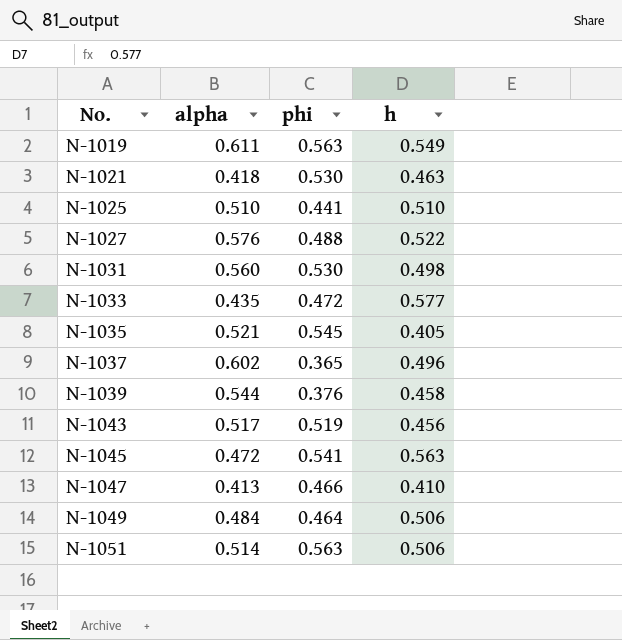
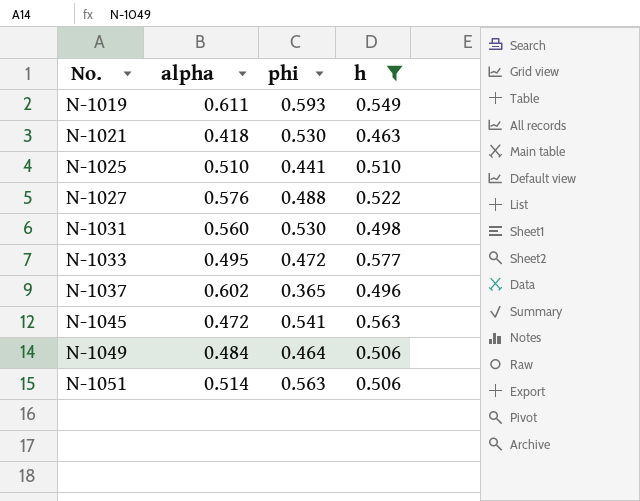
filter: none -> h >= 0.463
N-1019 | phi: 0.563 -> 0.593
N-1033 | alpha: 0.435 -> 0.495

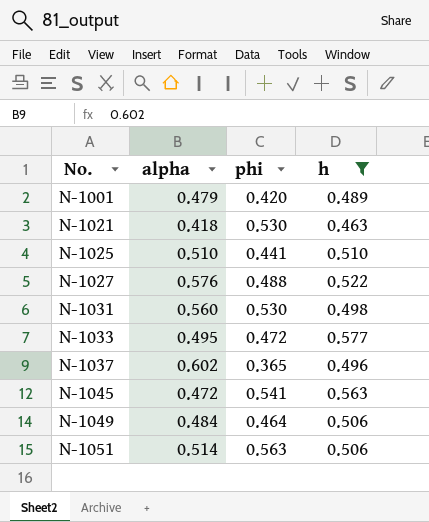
row N-1019: 0.611 | 0.593 | 0.549 -> none
row N-1001: none -> 0.479 | 0.420 | 0.489

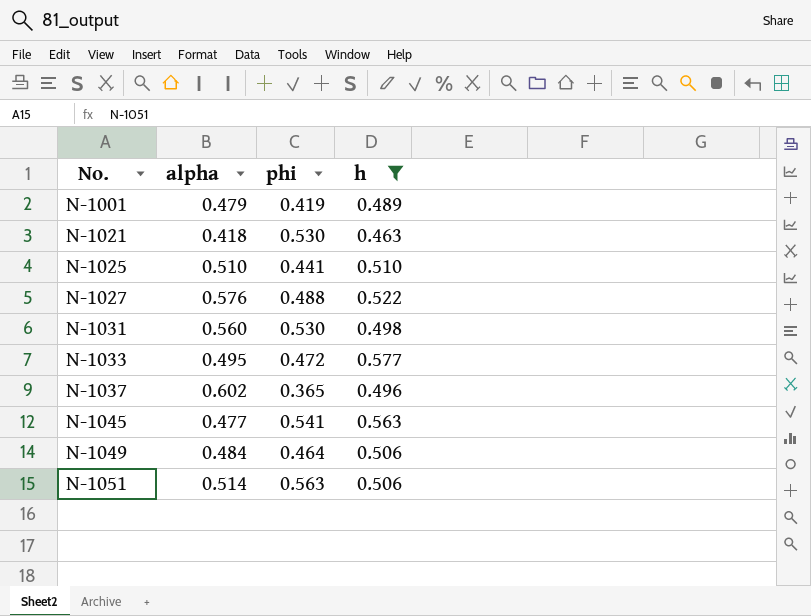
N-1001 | phi: 0.420 -> 0.419
N-1045 | alpha: 0.472 -> 0.477

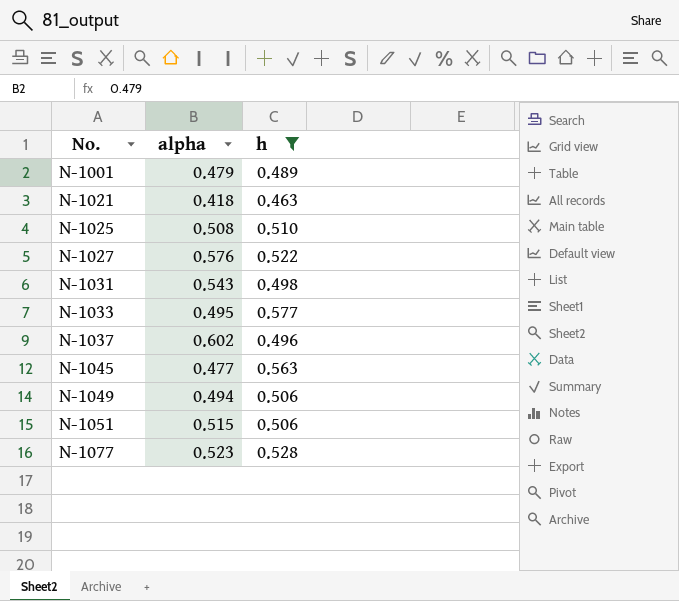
column phi | position: 3 -> none
N-1025 | alpha: 0.510 -> 0.508
N-1031 | alpha: 0.560 -> 0.543
N-1049 | alpha: 0.484 -> 0.494
N-1051 | alpha: 0.514 -> 0.515
row N-1077: none -> 0.523 | 0.528

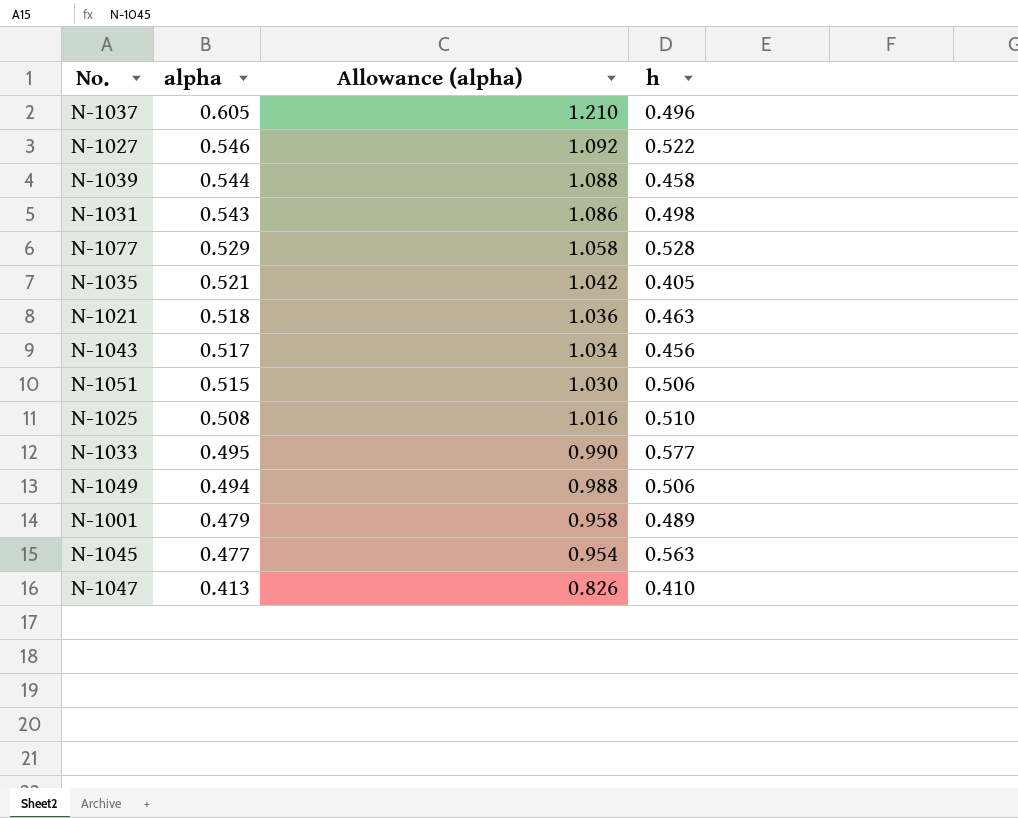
filter: h >= 0.463 -> none
row order: No. ascending -> alpha descending
column Allowance (alpha) | formula: none -> [alpha] * 2
N-1037 | alpha: 0.602 -> 0.605
N-1027 | alpha: 0.576 -> 0.546
N-1077 | alpha: 0.523 -> 0.529
N-1021 | alpha: 0.418 -> 0.518

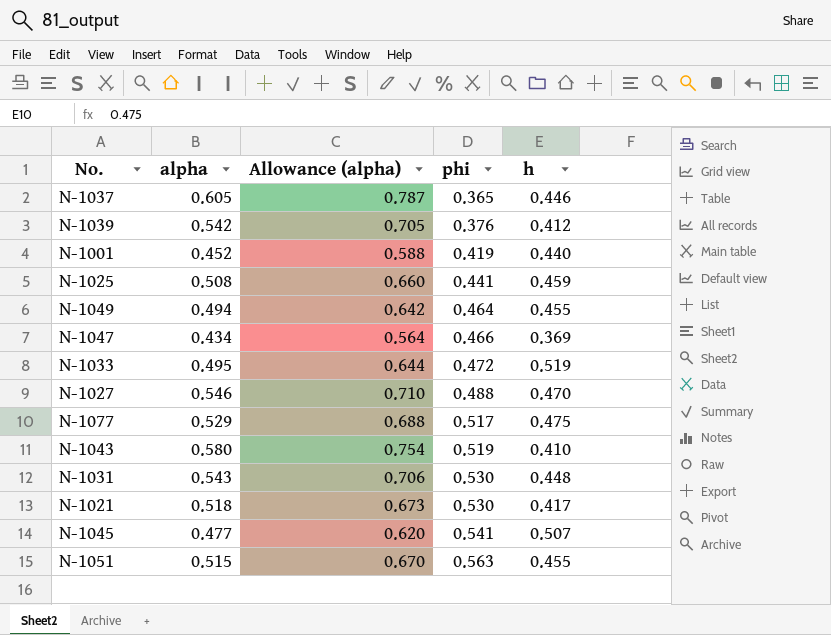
row order: alpha descending -> phi ascending
column Allowance (alpha) | formula: [alpha] * 2 -> [alpha] * 1.3
column phi | position: none -> 4
row N-1035: 0.521 | 1.042 | 0.405 -> none
N-1037 | h: 0.496 -> 0.446
N-1039 | alpha: 0.544 -> 0.542
N-1039 | h: 0.458 -> 0.412
N-1001 | alpha: 0.479 -> 0.452
N-1001 | h: 0.489 -> 0.440
N-1025 | h: 0.510 -> 0.459
N-1049 | h: 0.506 -> 0.455
N-1047 | alpha: 0.413 -> 0.434
N-1047 | h: 0.410 -> 0.369
N-1033 | h: 0.577 -> 0.519
N-1027 | h: 0.522 -> 0.470
N-1077 | h: 0.528 -> 0.475
N-1043 | alpha: 0.517 -> 0.580
N-1043 | h: 0.456 -> 0.410
N-1031 | h: 0.498 -> 0.448
N-1021 | h: 0.463 -> 0.417
N-1045 | h: 0.563 -> 0.507
N-1051 | h: 0.506 -> 0.455

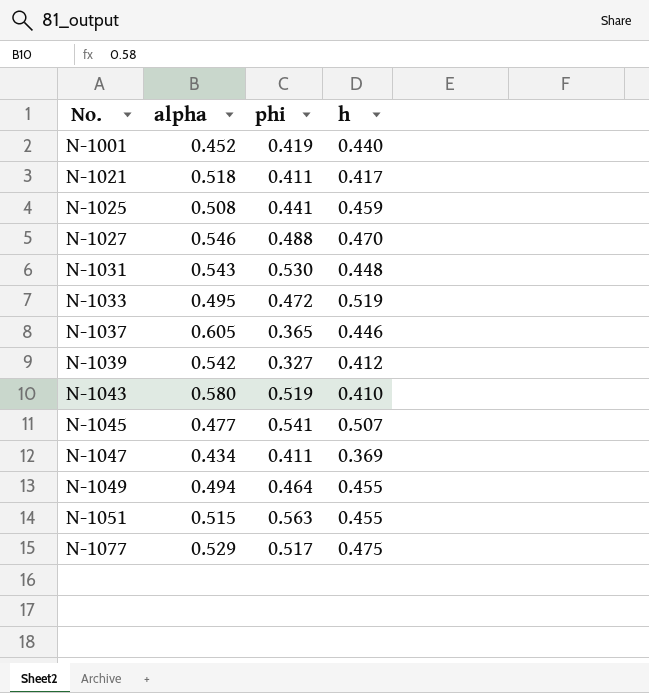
row order: phi ascending -> No. ascending
column Allowance (alpha) | formula: [alpha] * 1.3 -> none
N-1021 | phi: 0.530 -> 0.411
N-1039 | phi: 0.376 -> 0.327
N-1047 | phi: 0.466 -> 0.411

